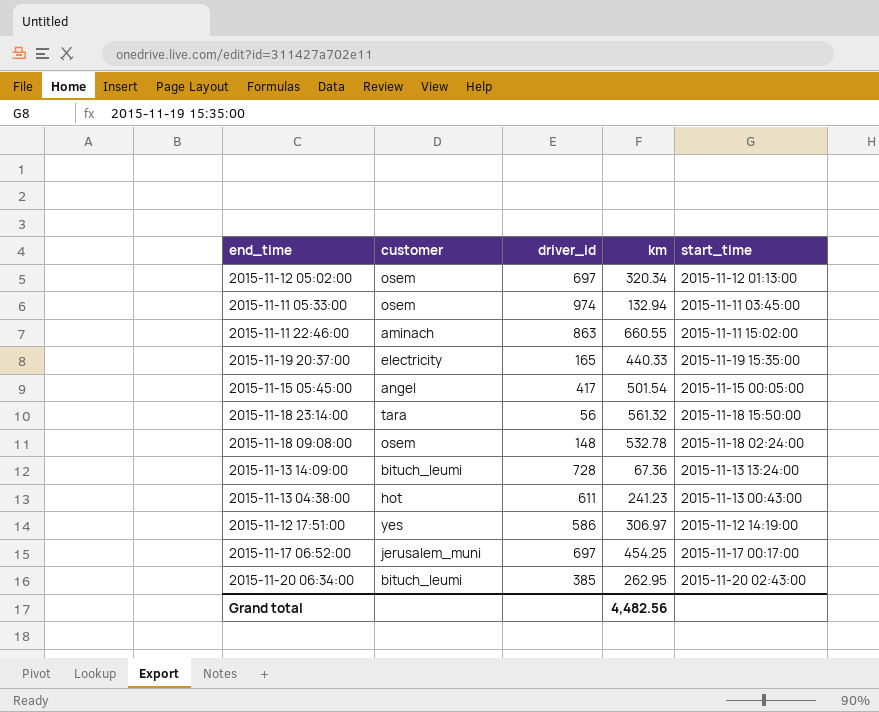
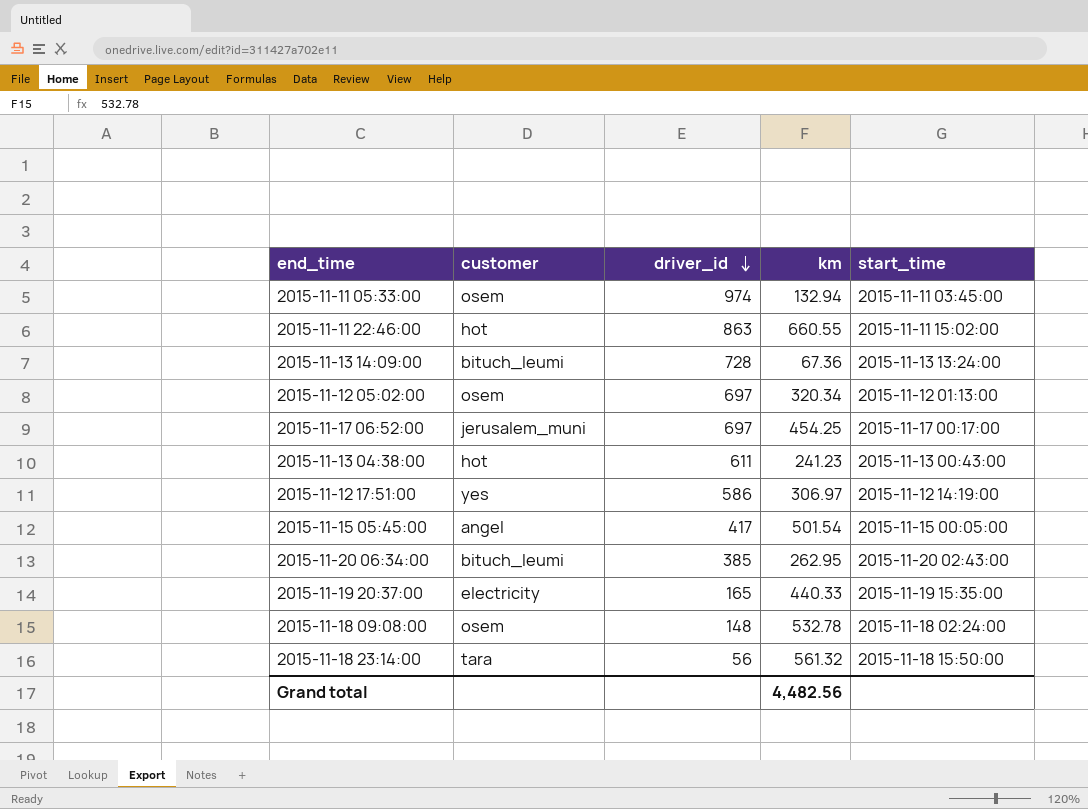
row order: none -> driver_id descending
2015-11-11 22:46:00 | customer: aminach -> hot

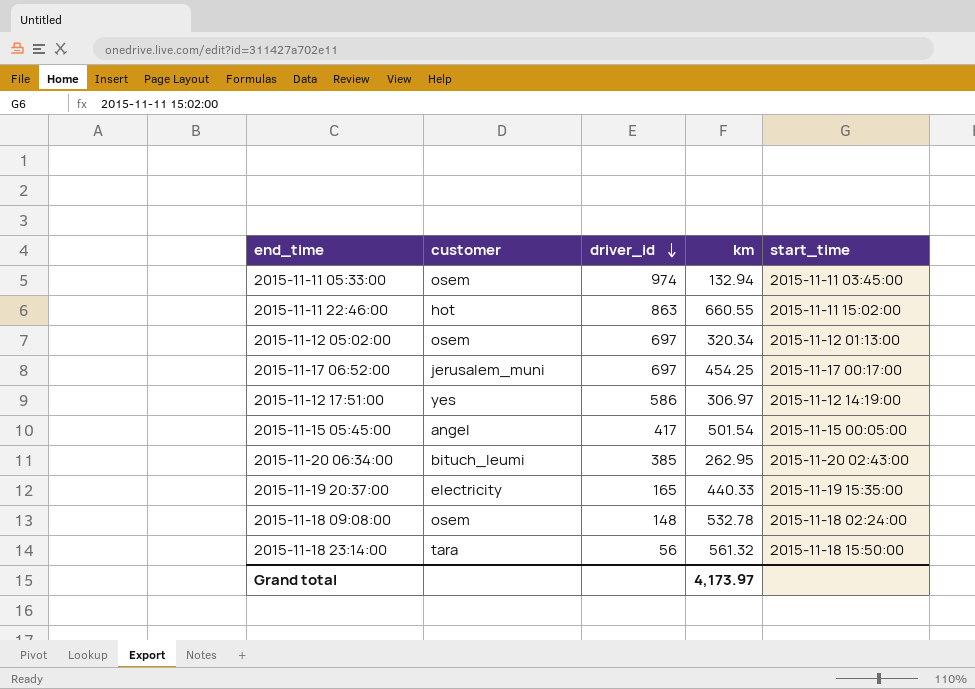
row 2015-11-13 14:09:00: bituch_leumi | 728 | 67.36 | 2015-11-13 13:24:00 -> none
row 2015-11-13 04:38:00: hot | 611 | 241.23 | 2015-11-13 00:43:00 -> none
Grand total | km: 4,482.56 -> 4,173.97

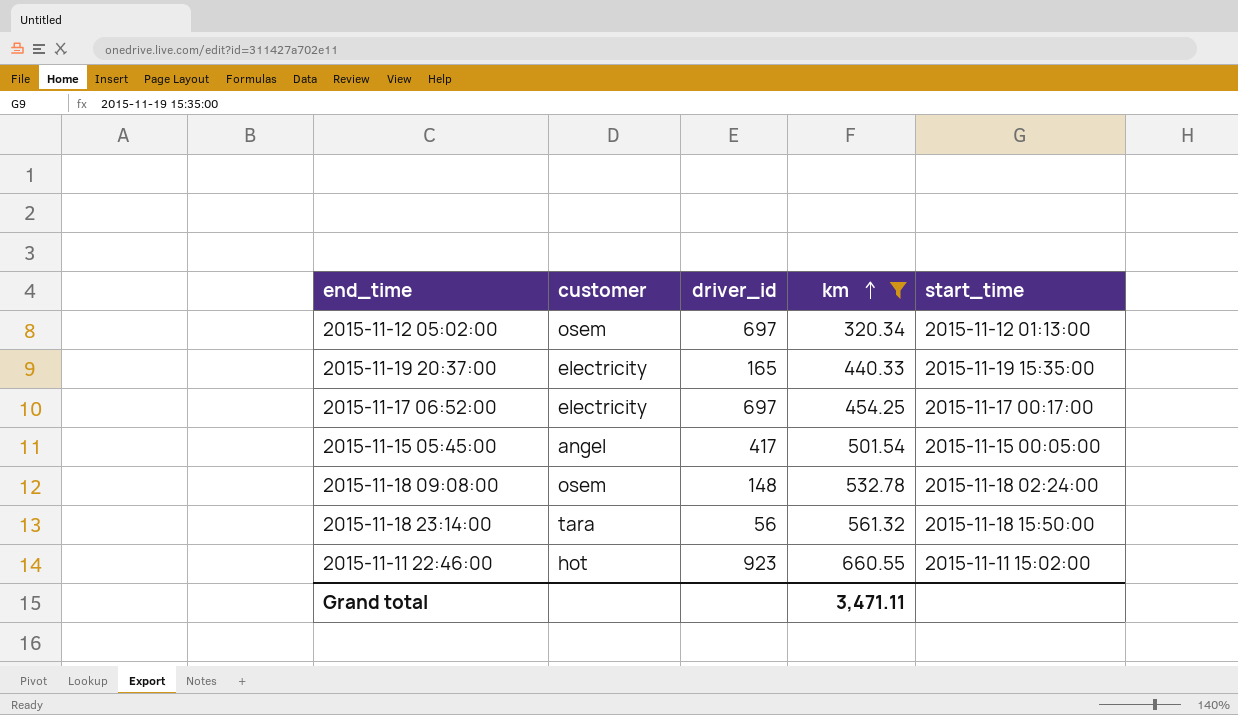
filter: none -> km >= 320.34
row order: driver_id descending -> km ascending
2015-11-17 06:52:00 | customer: jerusalem_muni -> electricity
2015-11-11 22:46:00 | driver_id: 863 -> 923
Grand total | km: 4,173.97 -> 3,471.11

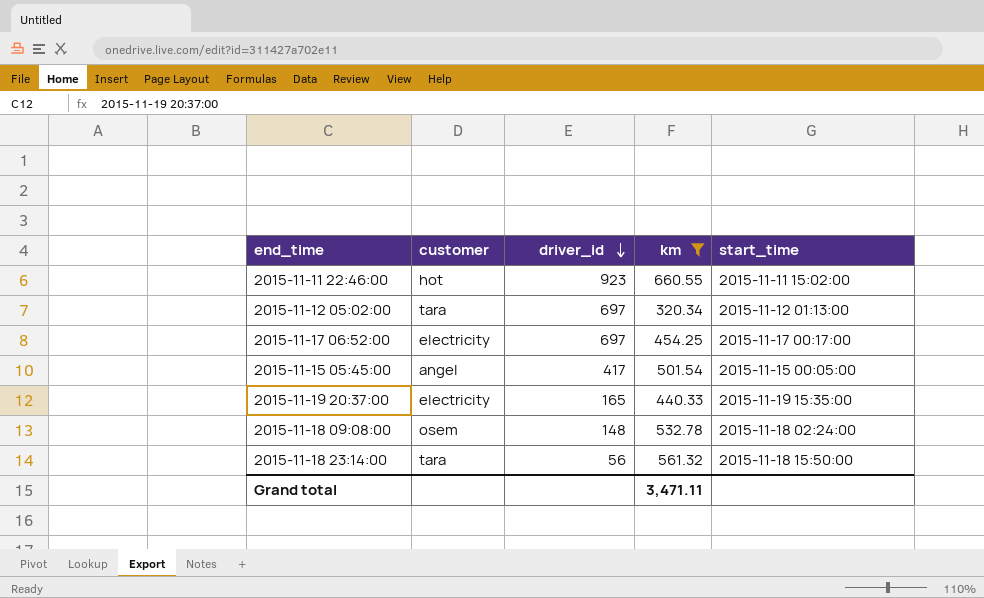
row order: km ascending -> driver_id descending
2015-11-12 05:02:00 | customer: osem -> tara

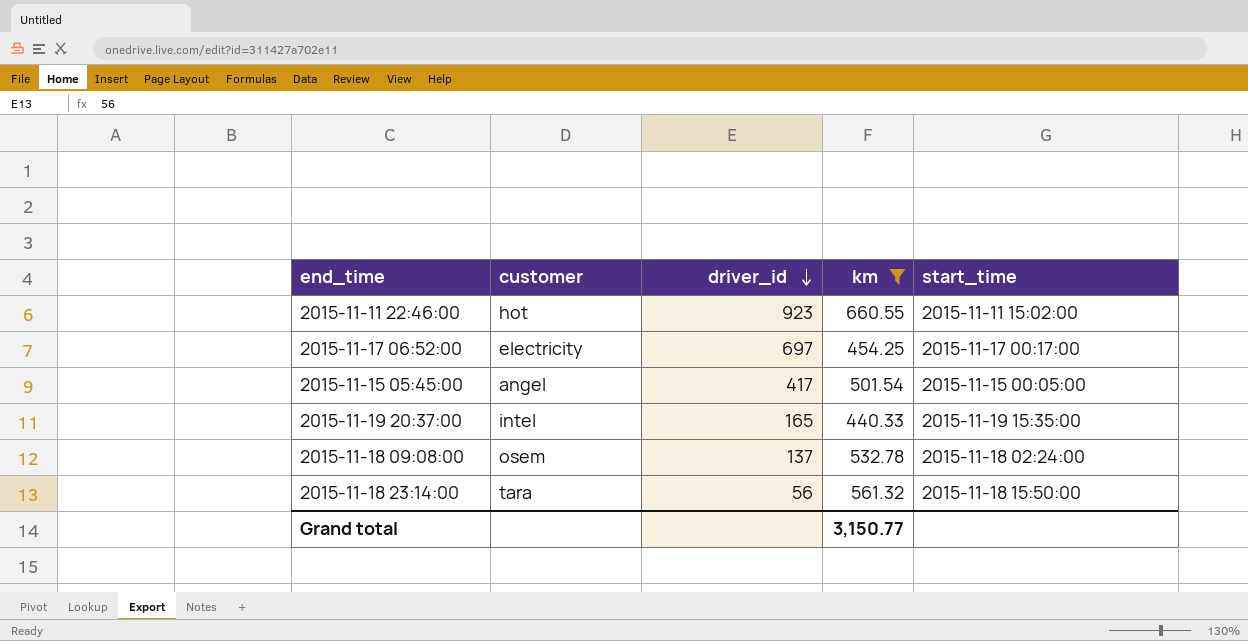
row 2015-11-12 05:02:00: tara | 697 | 320.34 | 2015-11-12 01:13:00 -> none
2015-11-19 20:37:00 | customer: electricity -> intel
2015-11-18 09:08:00 | driver_id: 148 -> 137
Grand total | km: 3,471.11 -> 3,150.77

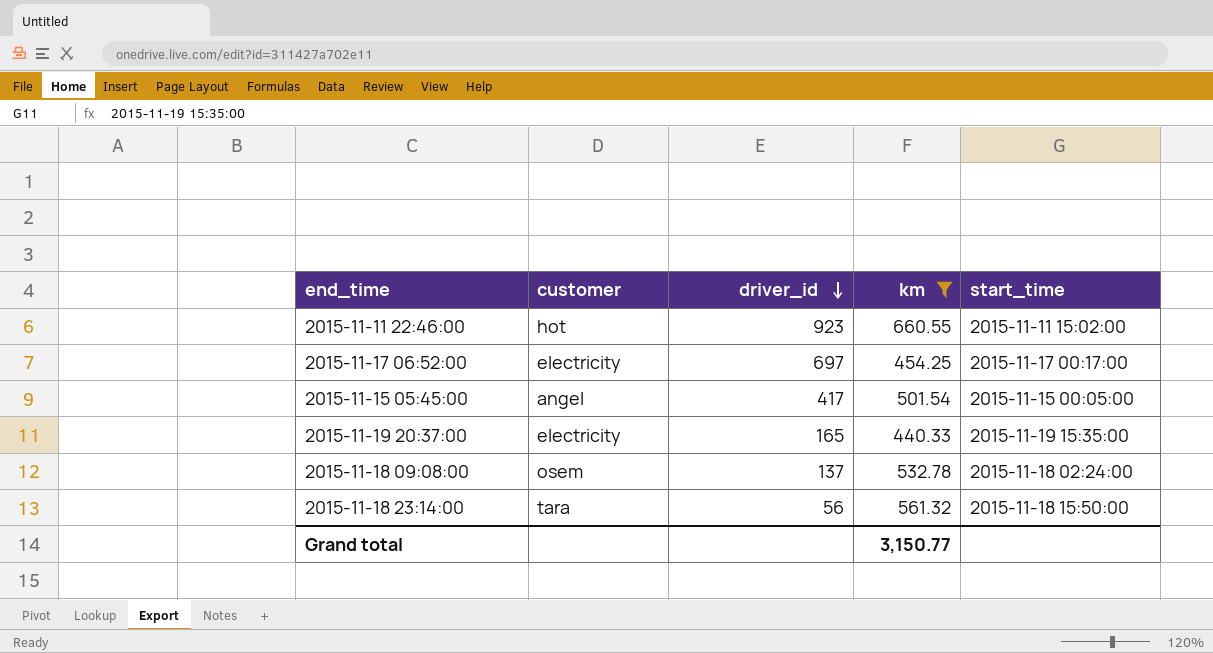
2015-11-19 20:37:00 | customer: intel -> electricity

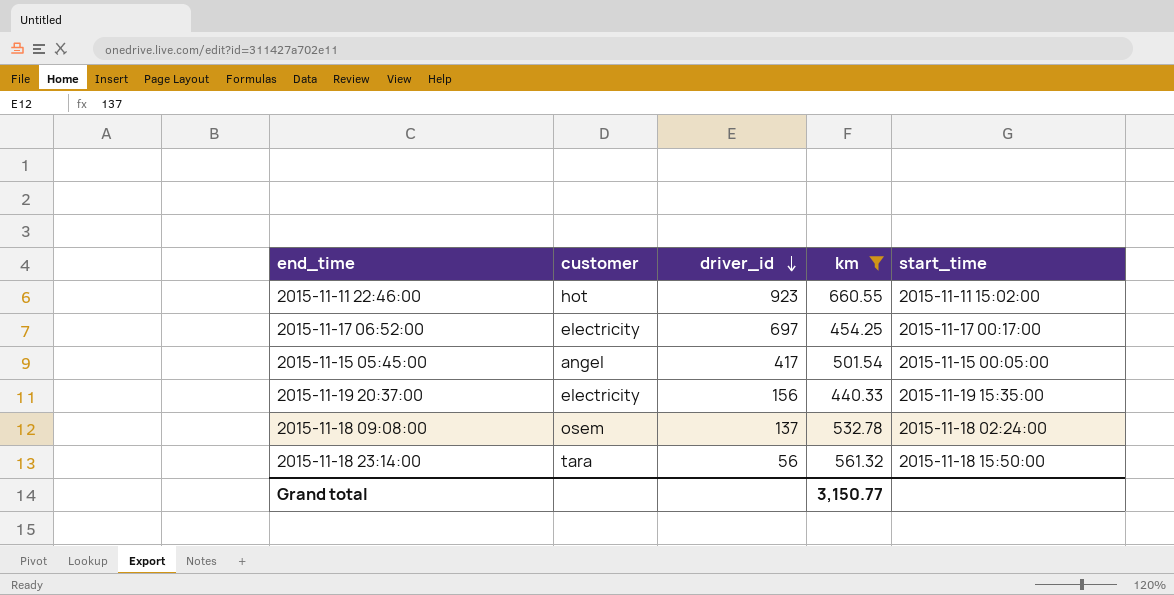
2015-11-19 20:37:00 | driver_id: 165 -> 156

